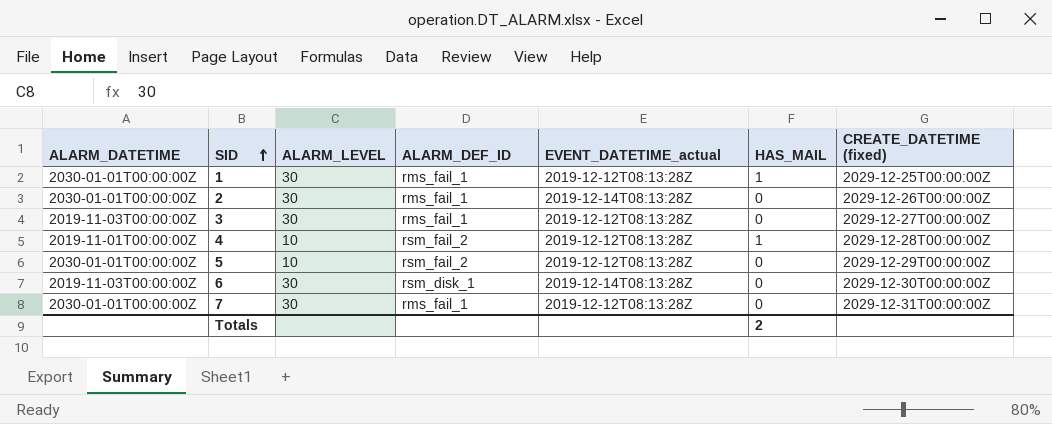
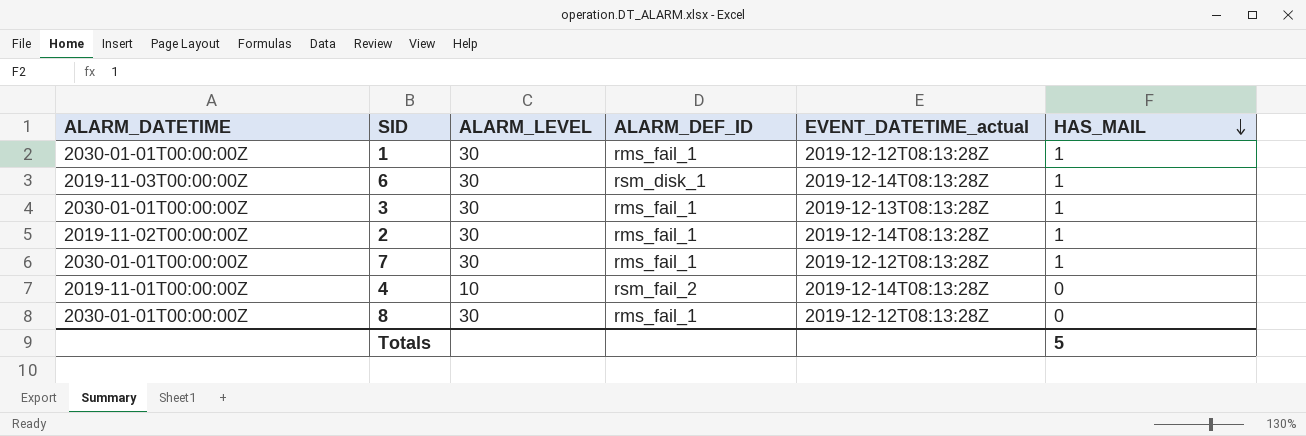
row order: SID ascending -> HAS_MAIL descending
column CREATE_DATETIME (fixed) | position: 7 -> none
row 5: 2030-01-01T00:00:00Z | 10 | rsm_fail_2 | 2019-12-12T08:13:28Z | 0 | 2029-12-29T00:00:00Z -> none
6 | HAS_MAIL: 0 -> 1
3 | ALARM_DATETIME: 2019-11-03T00:00:00Z -> 2030-01-01T00:00:00Z
3 | EVENT_DATETIME_actual: 2019-12-12T08:13:28Z -> 2019-12-13T08:13:28Z
3 | HAS_MAIL: 0 -> 1
2 | ALARM_DATETIME: 2030-01-01T00:00:00Z -> 2019-11-02T00:00:00Z
2 | HAS_MAIL: 0 -> 1
7 | HAS_MAIL: 0 -> 1
4 | EVENT_DATETIME_actual: 2019-12-12T08:13:28Z -> 2019-12-14T08:13:28Z
4 | HAS_MAIL: 1 -> 0
row 8: none -> 2030-01-01T00:00:00Z | 30 | rms_fail_1 | 2019-12-12T08:13:28Z | 0
Totals | HAS_MAIL: 2 -> 5

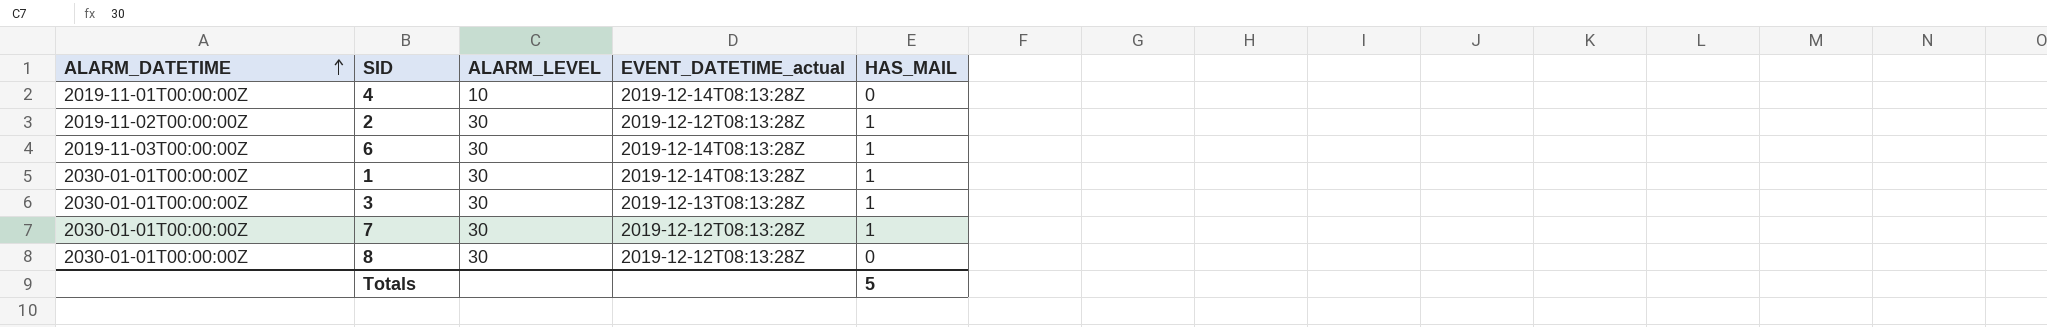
row order: HAS_MAIL descending -> ALARM_DATETIME ascending
column ALARM_DEF_ID | position: 4 -> none
2 | EVENT_DATETIME_actual: 2019-12-14T08:13:28Z -> 2019-12-12T08:13:28Z
1 | EVENT_DATETIME_actual: 2019-12-12T08:13:28Z -> 2019-12-14T08:13:28Z

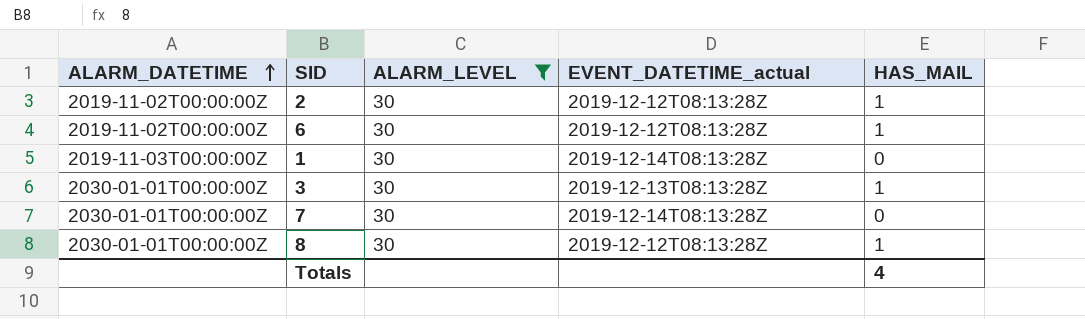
filter: none -> ALARM_LEVEL = 30
6 | ALARM_DATETIME: 2019-11-03T00:00:00Z -> 2019-11-02T00:00:00Z
6 | EVENT_DATETIME_actual: 2019-12-14T08:13:28Z -> 2019-12-12T08:13:28Z
1 | ALARM_DATETIME: 2030-01-01T00:00:00Z -> 2019-11-03T00:00:00Z
1 | HAS_MAIL: 1 -> 0
7 | EVENT_DATETIME_actual: 2019-12-12T08:13:28Z -> 2019-12-14T08:13:28Z
7 | HAS_MAIL: 1 -> 0
8 | HAS_MAIL: 0 -> 1
Totals | HAS_MAIL: 5 -> 4

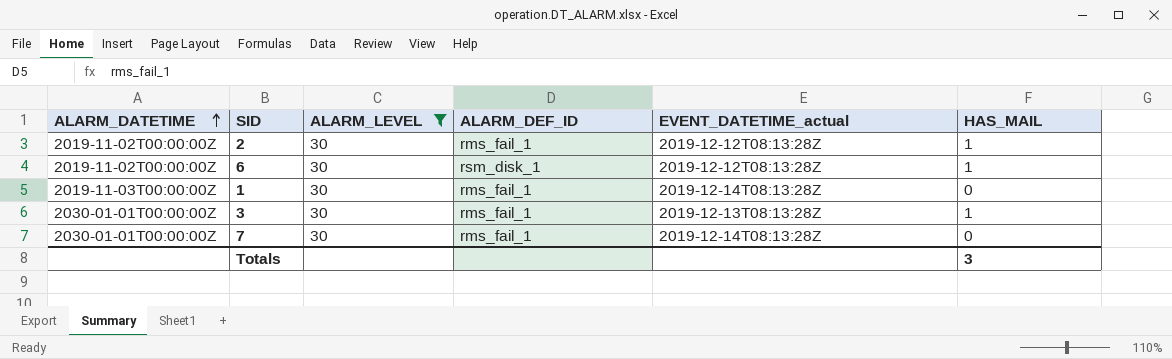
column ALARM_DEF_ID | position: none -> 4
row 8: 2030-01-01T00:00:00Z | 30 | 2019-12-12T08:13:28Z | 1 -> none
Totals | HAS_MAIL: 4 -> 3

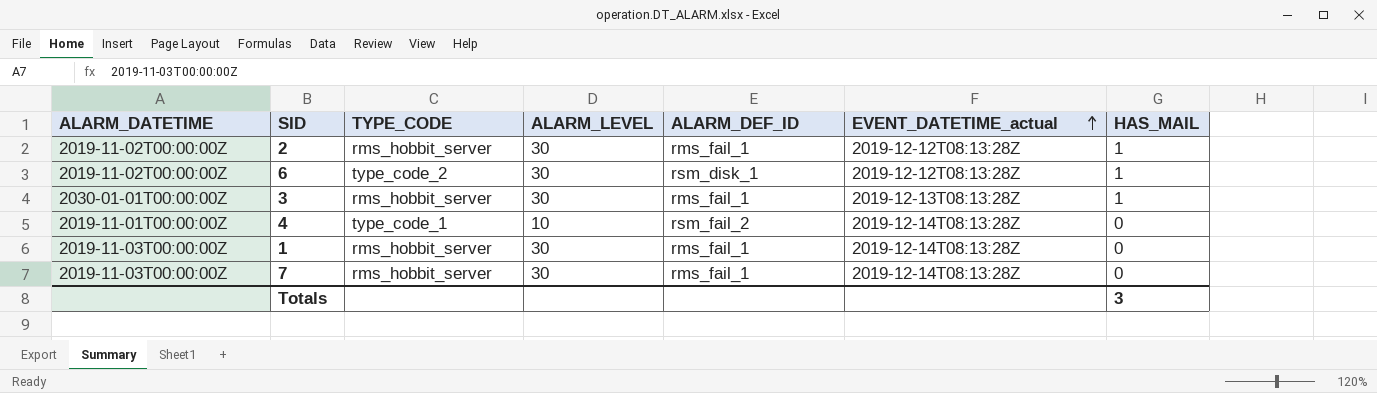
filter: ALARM_LEVEL = 30 -> none
row order: ALARM_DATETIME ascending -> EVENT_DATETIME_actual ascending
column TYPE_CODE | position: none -> 3
7 | ALARM_DATETIME: 2030-01-01T00:00:00Z -> 2019-11-03T00:00:00Z

